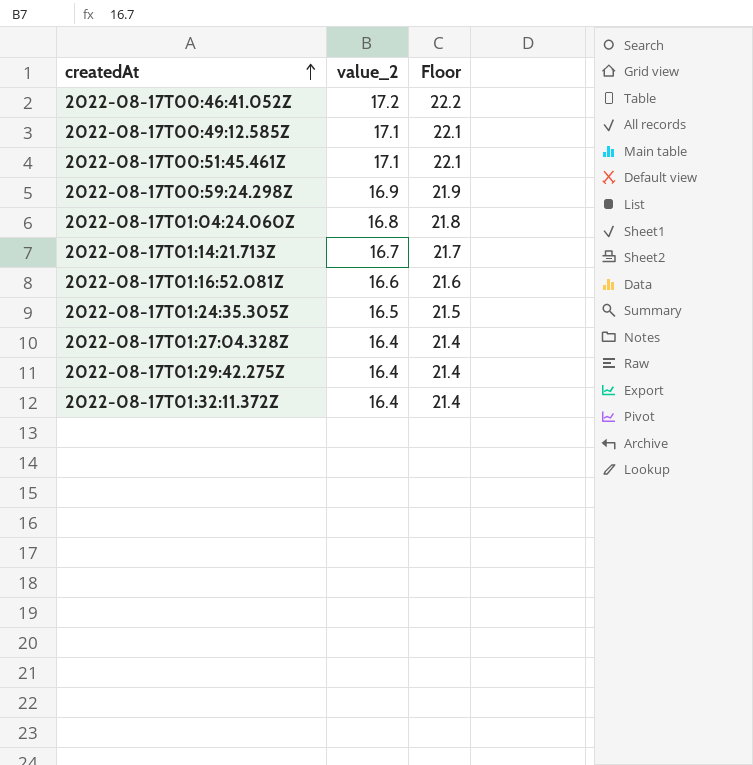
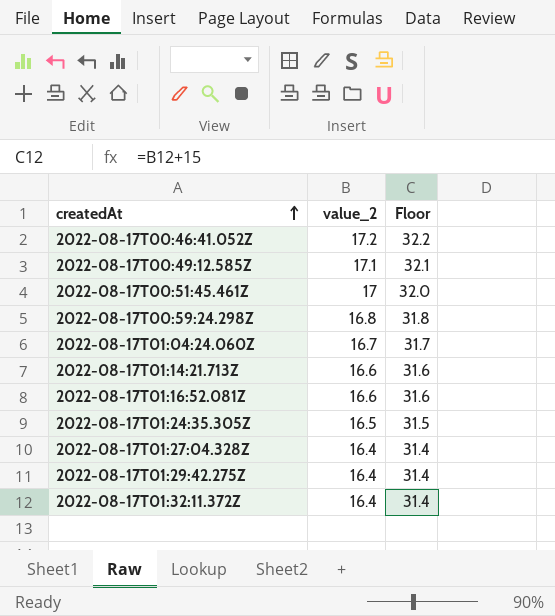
column Floor | formula: [value_2] + 5 -> [value_2] + 15
2022-08-17T00:51:45.461Z | value_2: 17.1 -> 17
2022-08-17T00:59:24.298Z | value_2: 16.9 -> 16.8
2022-08-17T01:04:24.060Z | value_2: 16.8 -> 16.7
2022-08-17T01:14:21.713Z | value_2: 16.7 -> 16.6

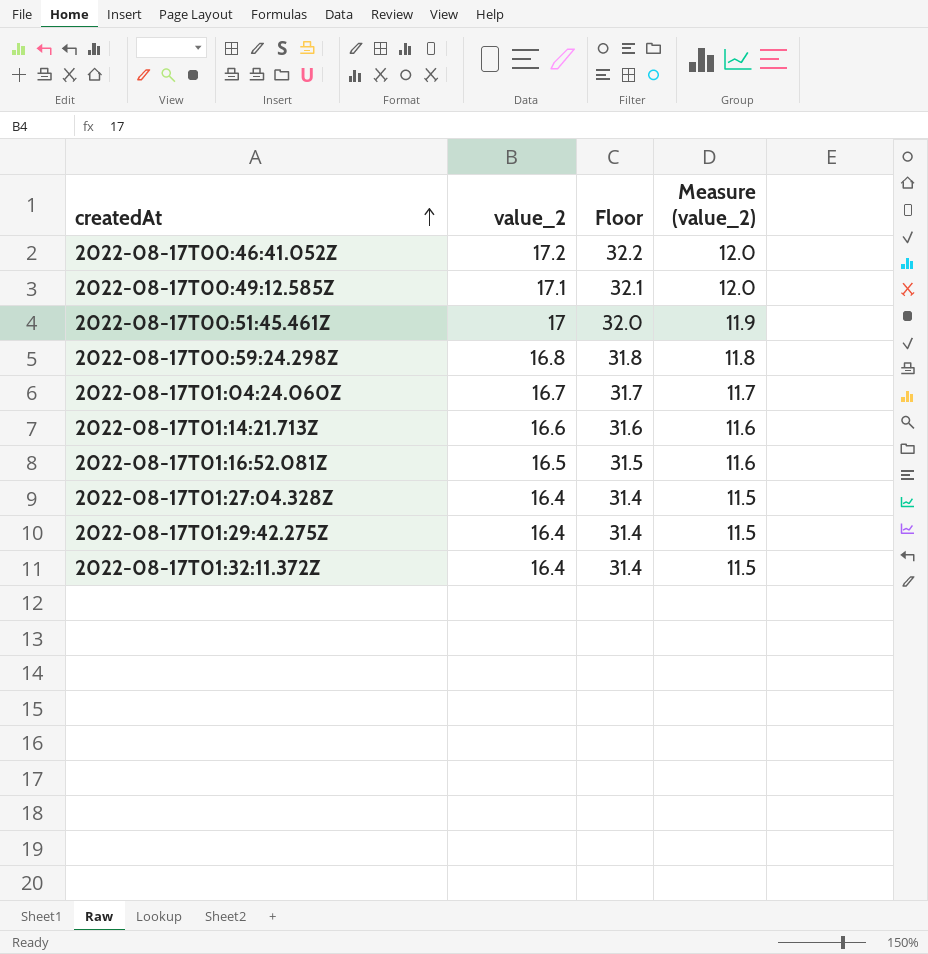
column Measure (value_2) | formula: none -> [value_2] * 0.7
row 2022-08-17T01:24:35.305Z: 16.5 | 31.5 -> none
2022-08-17T01:16:52.081Z | value_2: 16.6 -> 16.5
2022-08-17T01:16:52.081Z | Floor: 31.6 -> 31.5

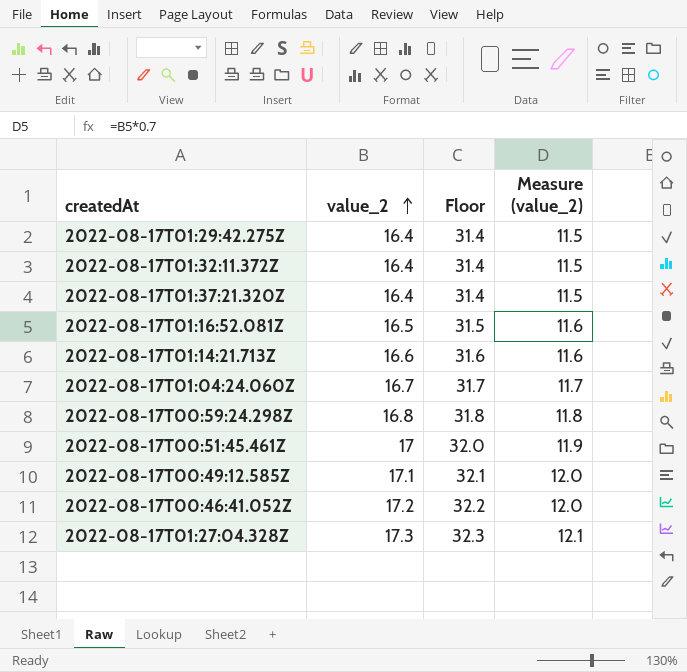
row order: createdAt ascending -> value_2 ascending
row 2022-08-17T01:37:21.320Z: none -> 16.4 | 31.4 | 11.5
2022-08-17T01:27:04.328Z | value_2: 16.4 -> 17.3
2022-08-17T01:27:04.328Z | Floor: 31.4 -> 32.3
2022-08-17T01:27:04.328Z | Measure (value_2): 11.5 -> 12.1

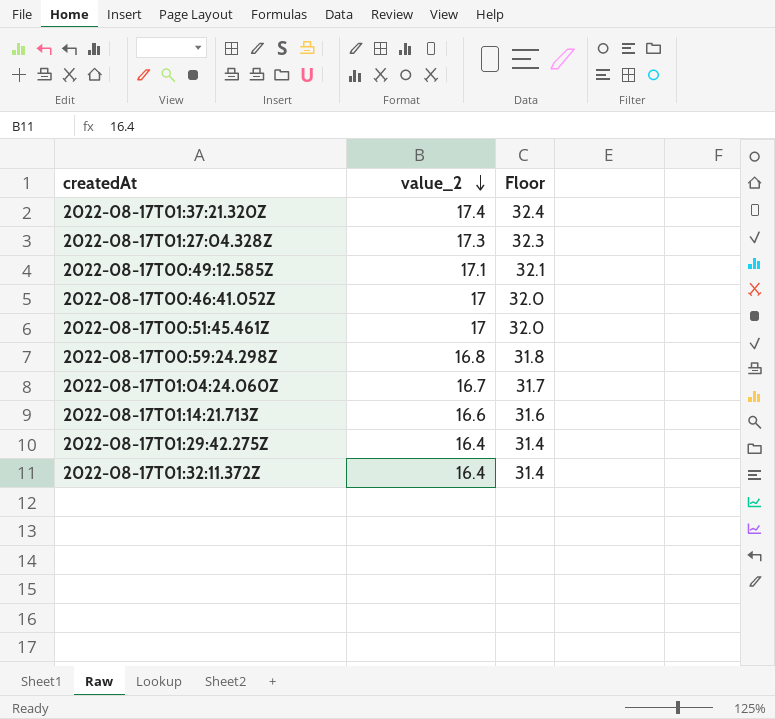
row order: value_2 ascending -> value_2 descending
column Measure (value_2) | formula: [value_2] * 0.7 -> none
row 2022-08-17T01:16:52.081Z: 16.5 | 31.5 | 11.6 -> none
2022-08-17T01:37:21.320Z | value_2: 16.4 -> 17.4
2022-08-17T01:37:21.320Z | Floor: 31.4 -> 32.4
2022-08-17T00:46:41.052Z | value_2: 17.2 -> 17
2022-08-17T00:46:41.052Z | Floor: 32.2 -> 32.0

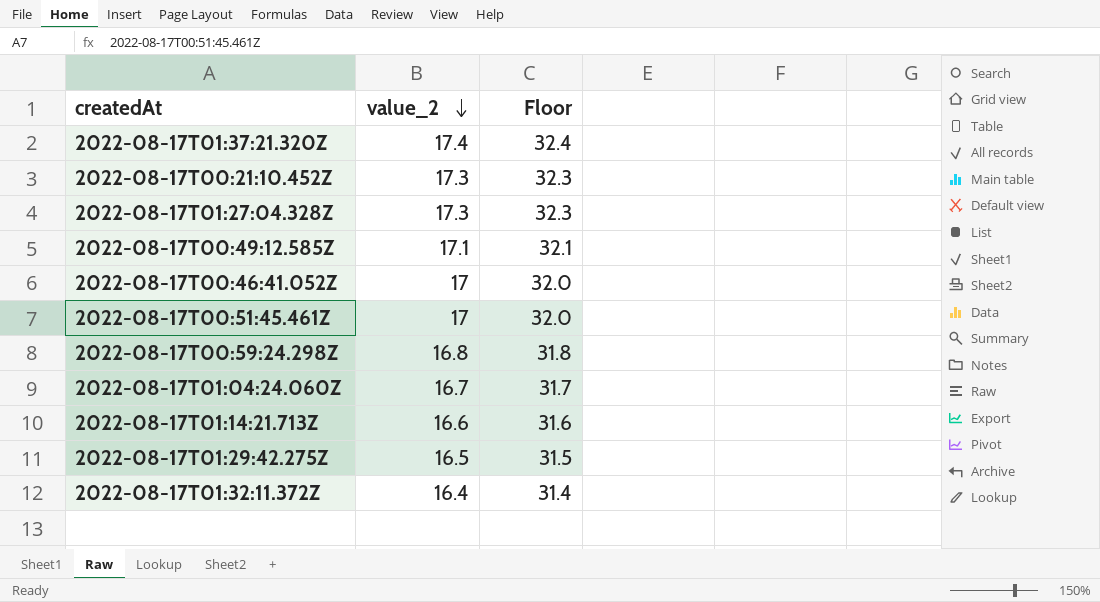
row 2022-08-17T00:21:10.452Z: none -> 17.3 | 32.3
2022-08-17T01:29:42.275Z | value_2: 16.4 -> 16.5
2022-08-17T01:29:42.275Z | Floor: 31.4 -> 31.5

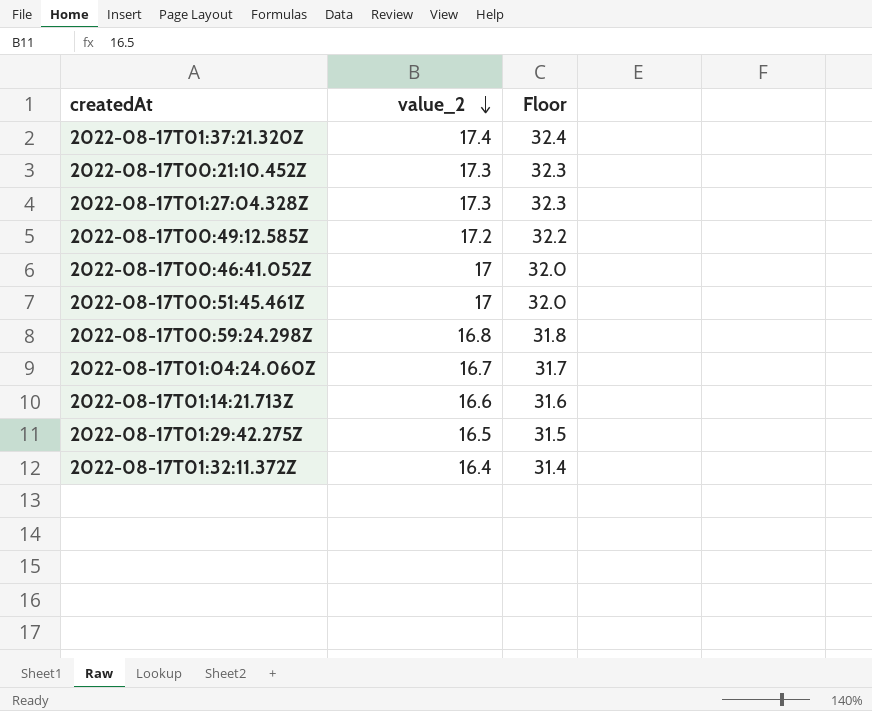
2022-08-17T00:49:12.585Z | value_2: 17.1 -> 17.2
2022-08-17T00:49:12.585Z | Floor: 32.1 -> 32.2

